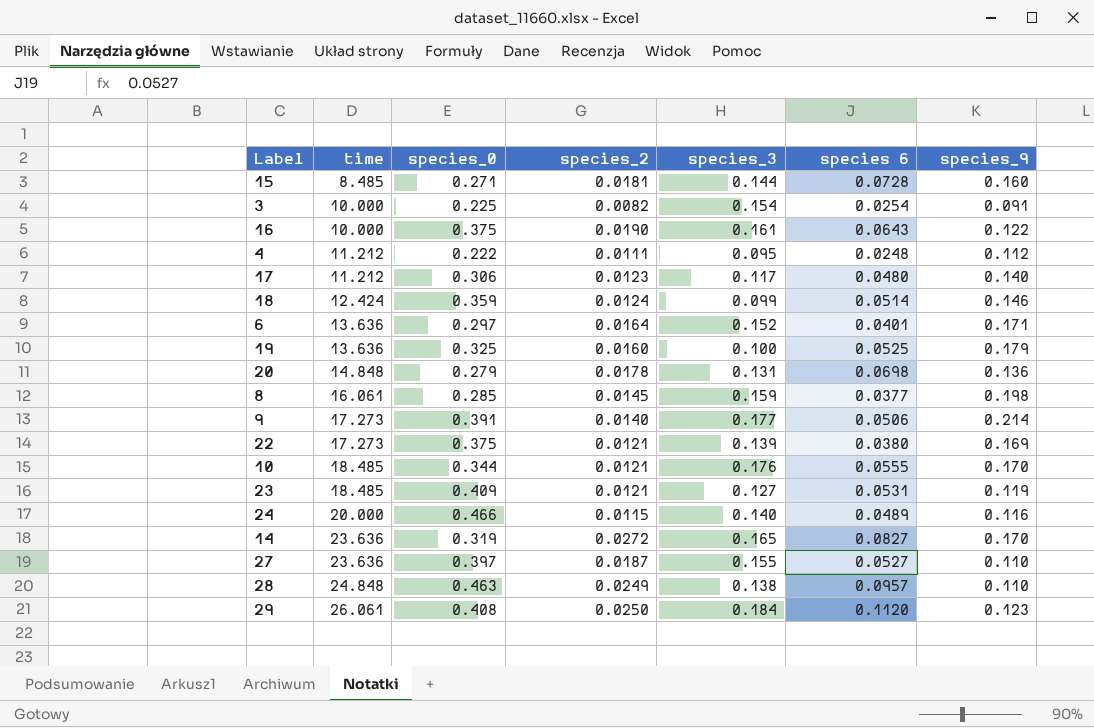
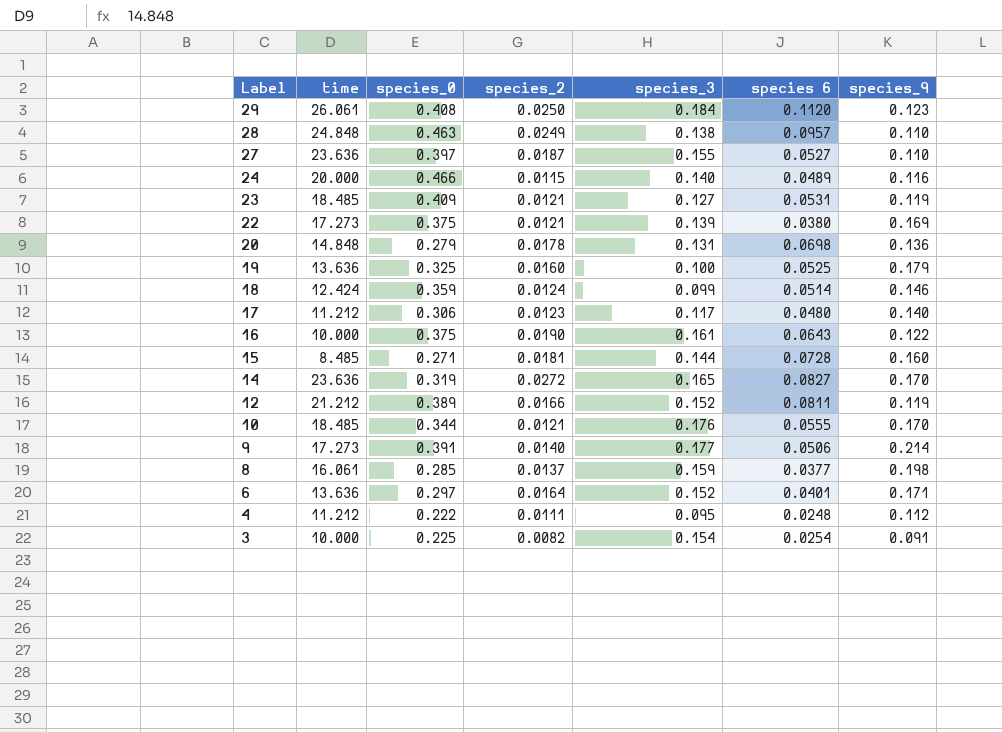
row order: time ascending -> Label descending
row 12: none -> 21.212 | 0.389 | 0.0166 | 0.152 | 0.0811 | 0.119
8 | species_2: 0.0145 -> 0.0137

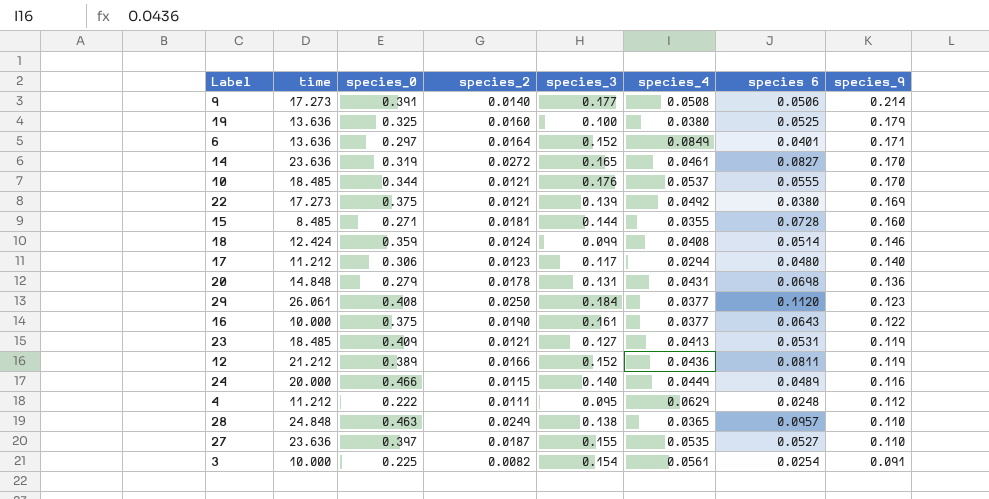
row order: Label descending -> species_9 descending
column species_4 | position: none -> 6
row 8: 16.061 | 0.285 | 0.0137 | 0.159 | 0.0377 | 0.198 -> none

